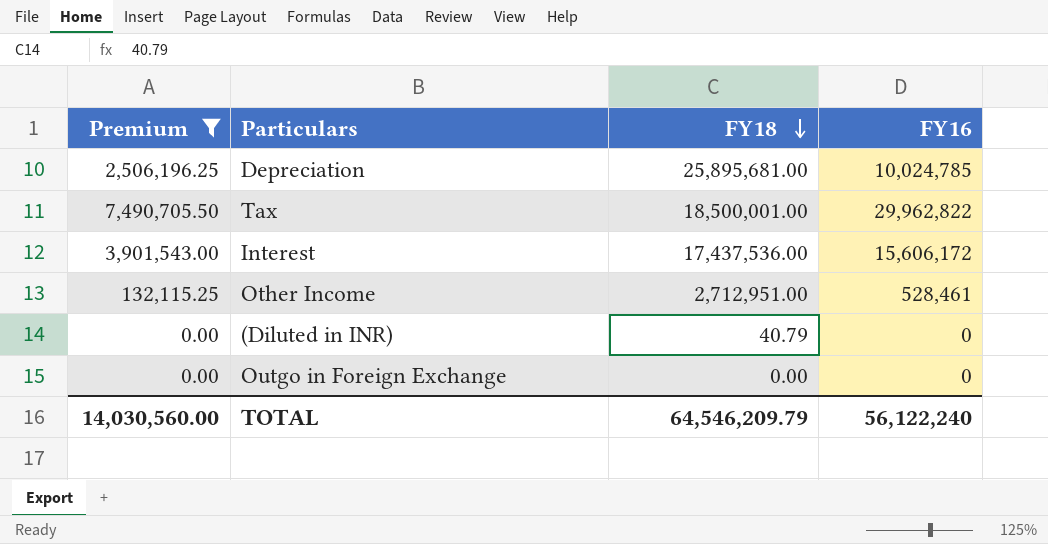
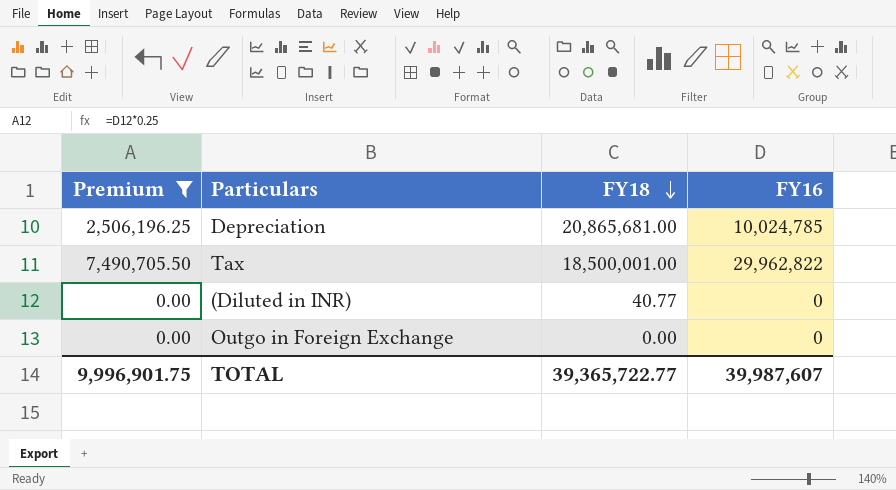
row Interest: 3,901,543.00 | 17,437,536.00 | 15,606,172 -> none
row Other Income: 132,115.25 | 2,712,951.00 | 528,461 -> none
Depreciation | FY18: 25,895,681.00 -> 20,865,681.00
(Diluted in INR) | FY18: 40.79 -> 40.77
TOTAL | Premium: 14,030,560.00 -> 9,996,901.75
TOTAL | FY18: 64,546,209.79 -> 39,365,722.77
TOTAL | FY16: 56,122,240 -> 39,987,607

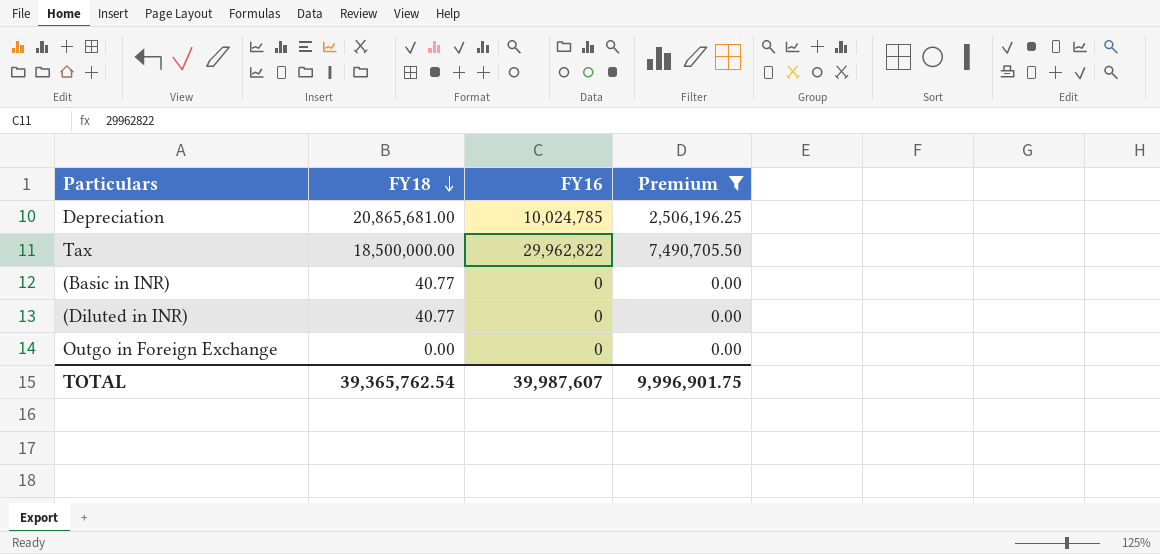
column Premium | position: 1 -> 4
Tax | FY18: 18,500,001.00 -> 18,500,000.00
row (Basic in INR): none -> 40.77 | 0 | 0.00
TOTAL | FY18: 39,365,722.77 -> 39,365,762.54

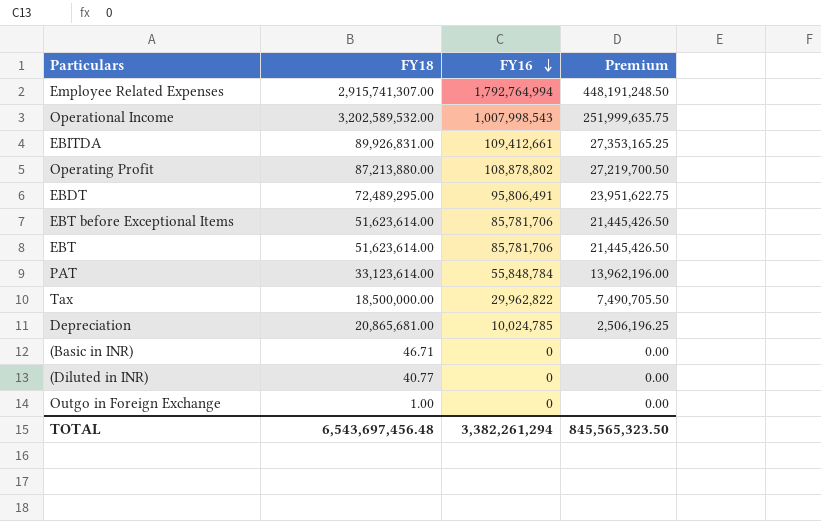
filter: Premium <= 7,490,705.50 -> none
row order: FY18 descending -> FY16 descending
(Basic in INR) | FY18: 40.77 -> 46.71
Outgo in Foreign Exchange | FY18: 0.00 -> 1.00
TOTAL | FY18: 39,365,762.54 -> 6,543,697,456.48
TOTAL | FY16: 39,987,607 -> 3,382,261,294
TOTAL | Premium: 9,996,901.75 -> 845,565,323.50

